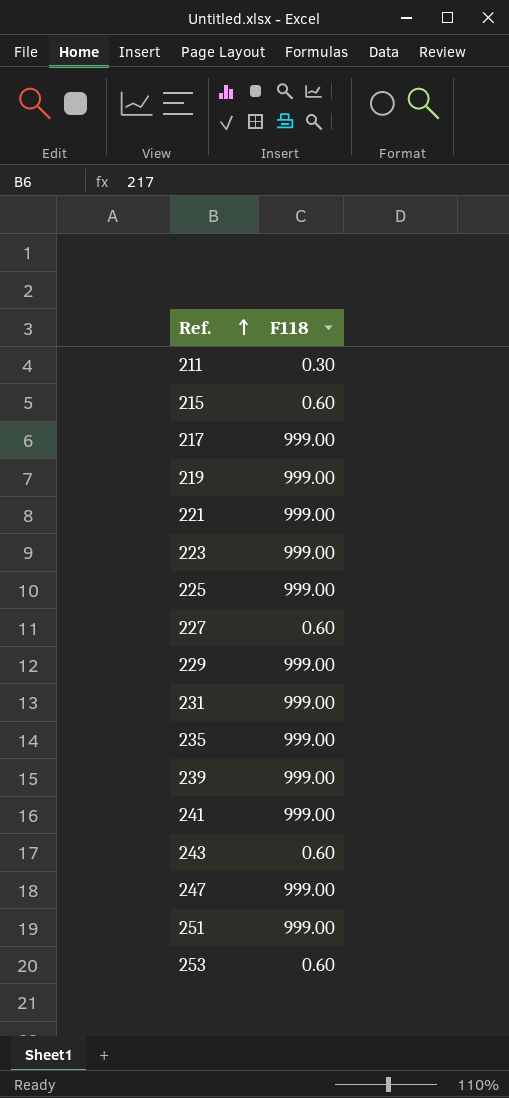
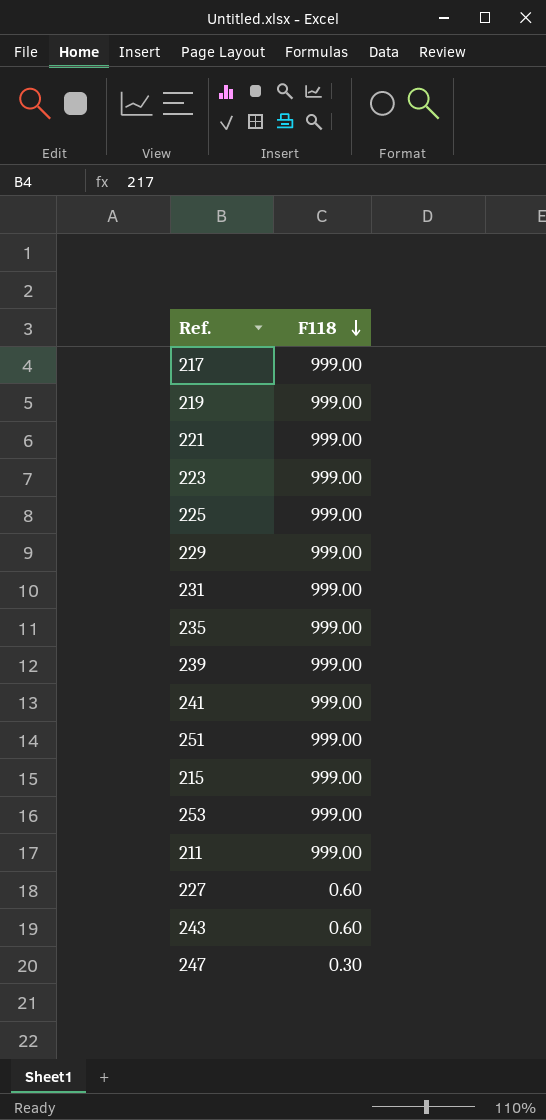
row order: Ref. ascending -> F118 descending
215 | F118: 0.60 -> 999.00
253 | F118: 0.60 -> 999.00
211 | F118: 0.30 -> 999.00
247 | F118: 999.00 -> 0.30

